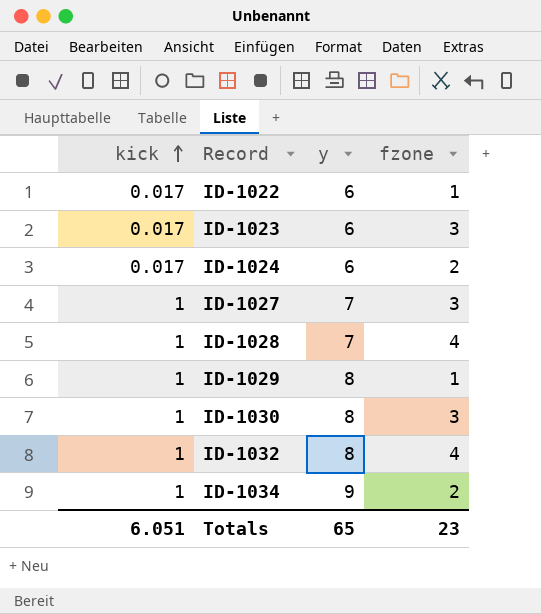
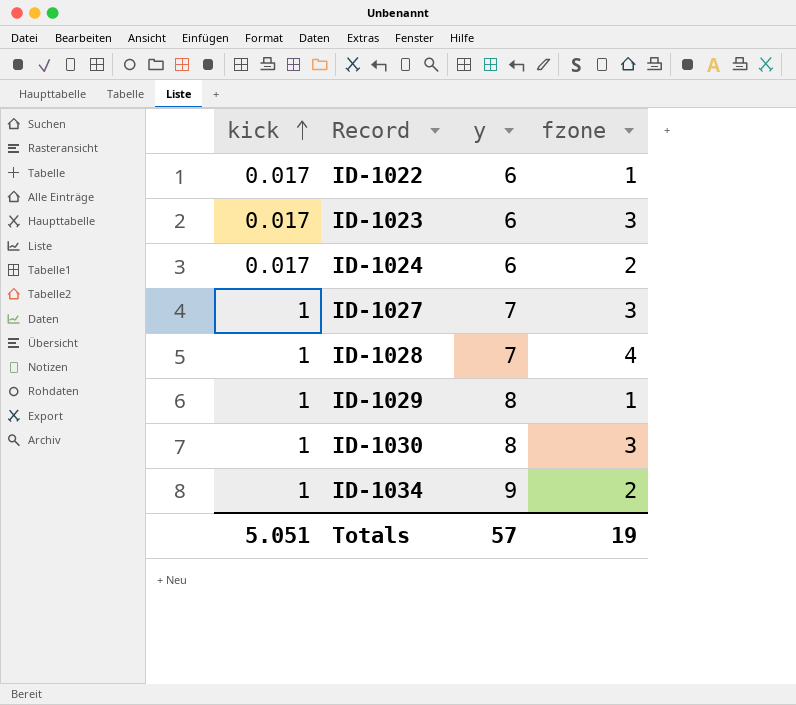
row ID-1032: 1 | 8 | 4 -> none
Totals | kick: 6.051 -> 5.051
Totals | y: 65 -> 57
Totals | fzone: 23 -> 19

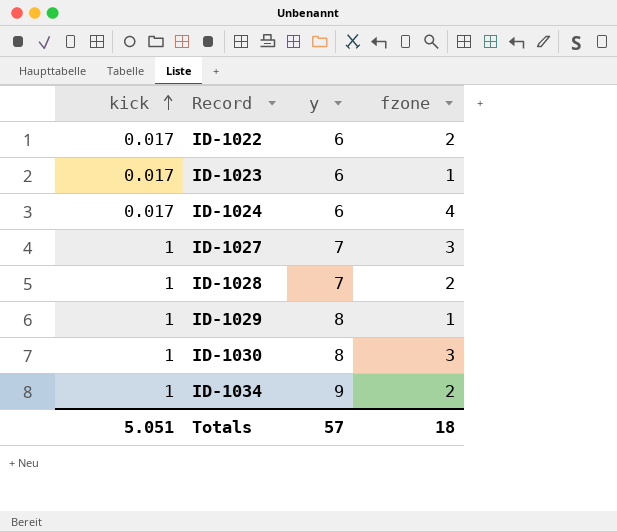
ID-1022 | fzone: 1 -> 2
ID-1023 | fzone: 3 -> 1
ID-1024 | fzone: 2 -> 4
ID-1028 | fzone: 4 -> 2
Totals | fzone: 19 -> 18

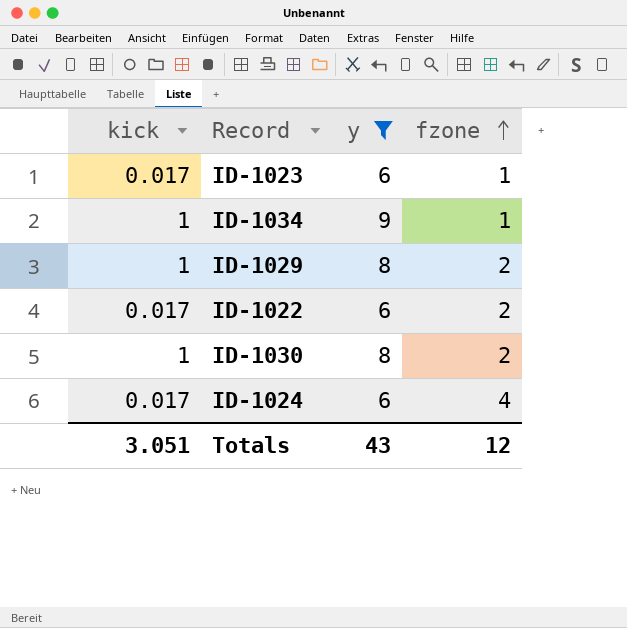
filter: none -> y != 7
row order: kick ascending -> fzone ascending
ID-1034 | fzone: 2 -> 1
ID-1029 | fzone: 1 -> 2
ID-1030 | fzone: 3 -> 2
Totals | kick: 5.051 -> 3.051
Totals | y: 57 -> 43
Totals | fzone: 18 -> 12

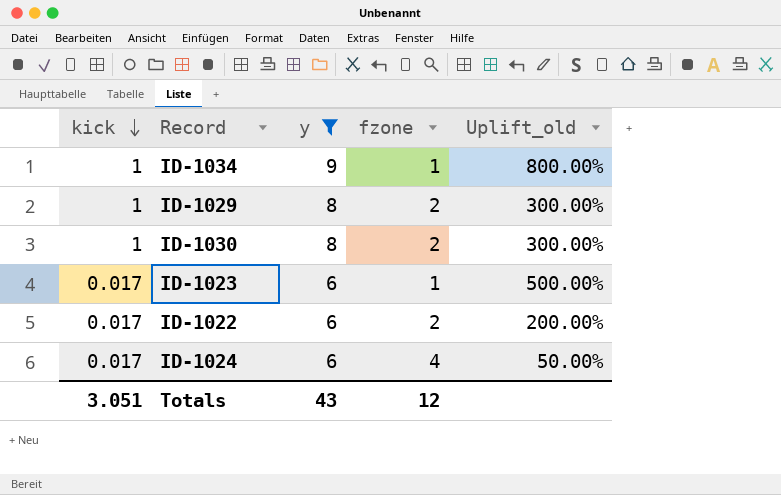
row order: fzone ascending -> kick descending
column Uplift_old | formula: none -> ([y] - [fzone]) / [fzone]

